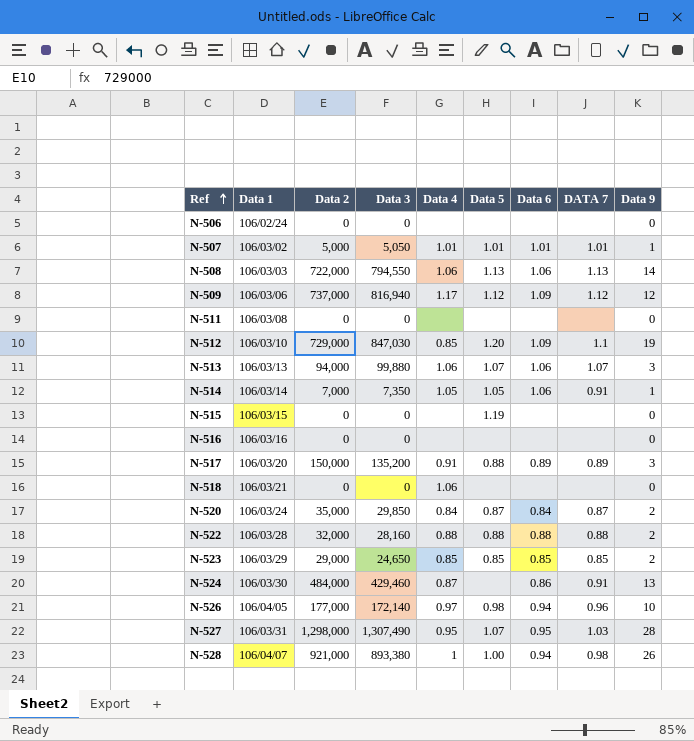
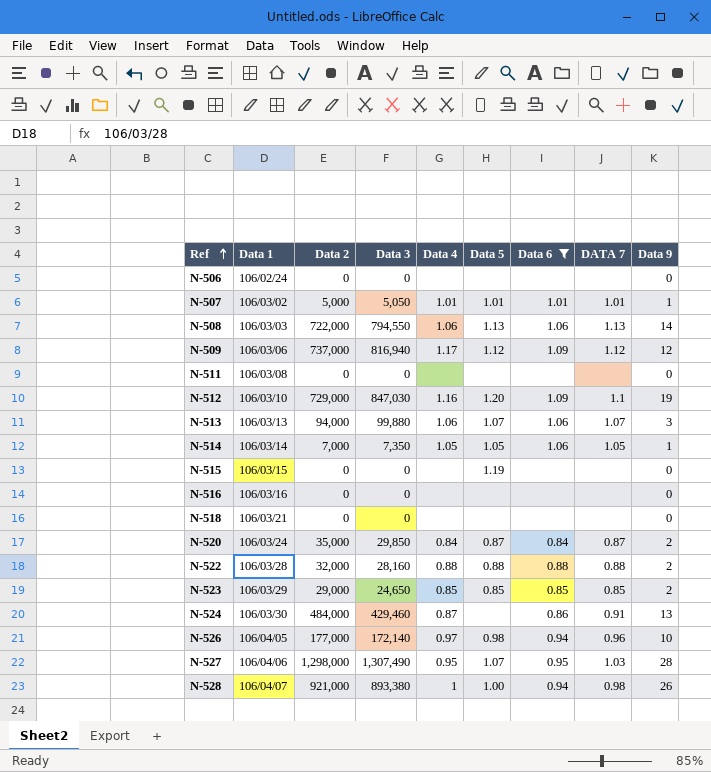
filter: none -> Data 6 != 0.89
N-512 | Data 4: 0.85 -> 1.16
N-514 | DATA 7: 0.91 -> 1.05
N-518 | Data 4: 1.06 -> none
N-527 | Data 1: 106/03/31 -> 106/04/06

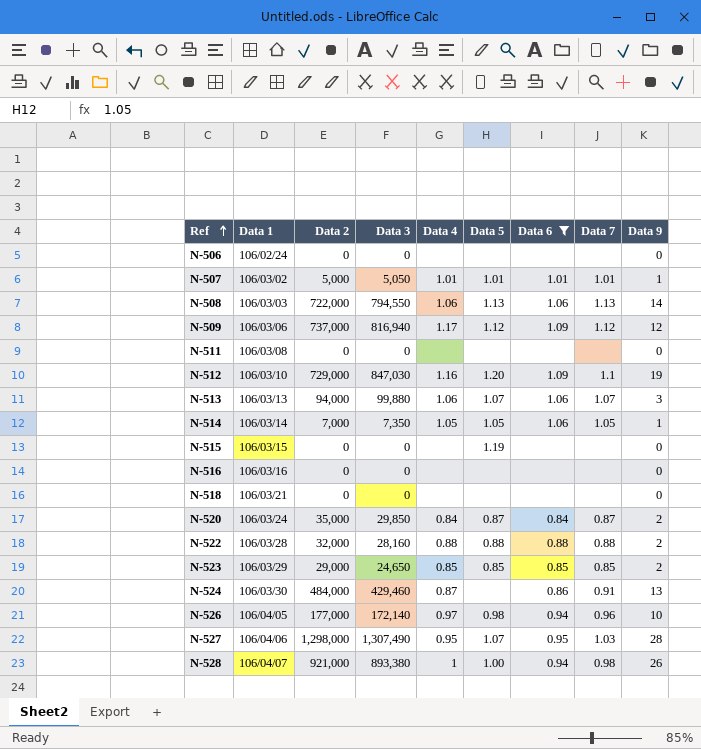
column name: DATA 7 -> Data 7

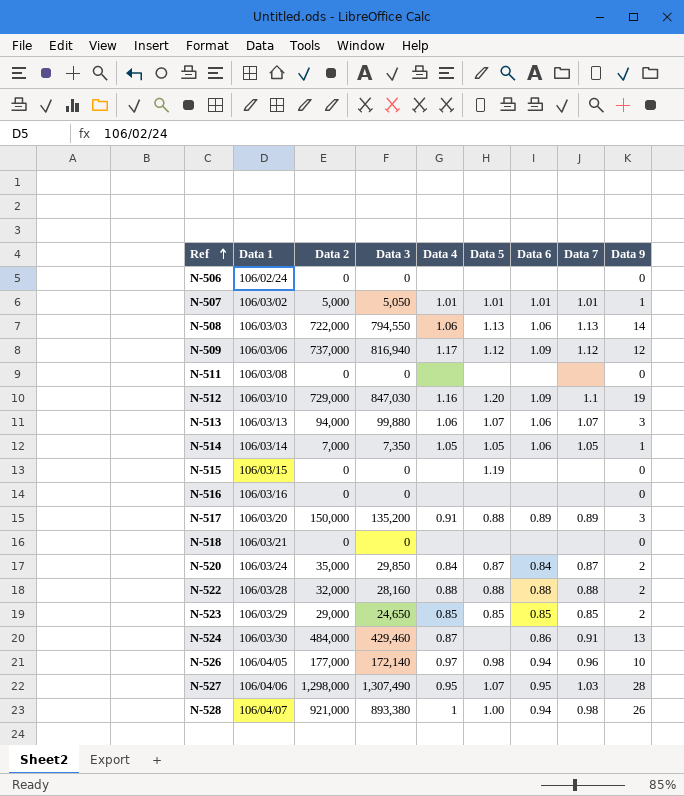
filter: Data 6 != 0.89 -> none

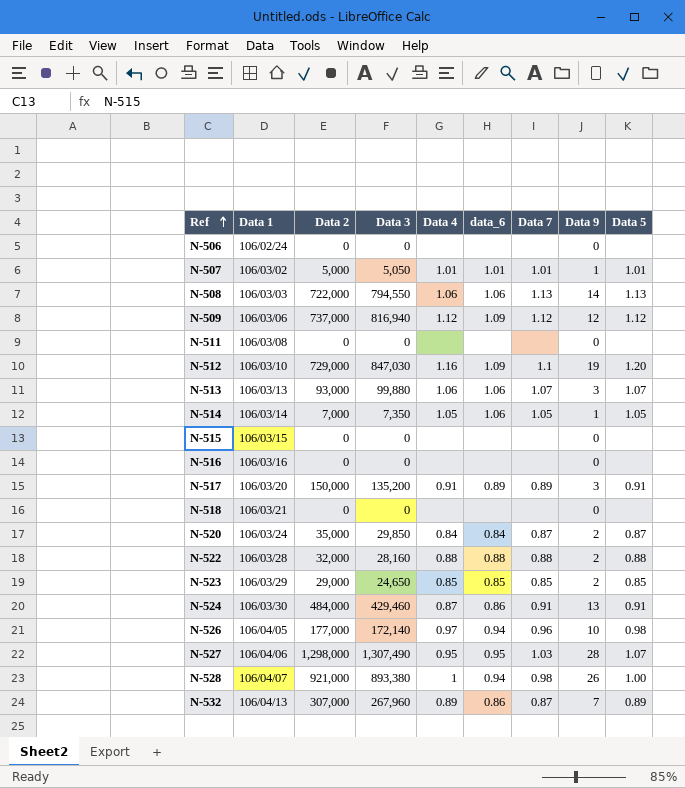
column name: Data 6 -> data_6
column Data 5 | position: 6 -> 9
N-509 | Data 4: 1.17 -> 1.12
N-513 | Data 2: 94,000 -> 93,000
N-515 | Data 5: 1.19 -> none
N-517 | Data 5: 0.88 -> 0.91
N-524 | Data 5: none -> 0.91
row N-532: none -> 106/04/13 | 307,000 | 267,960 | 0.89 | 0.86 | 0.87 | 7 | 0.89

